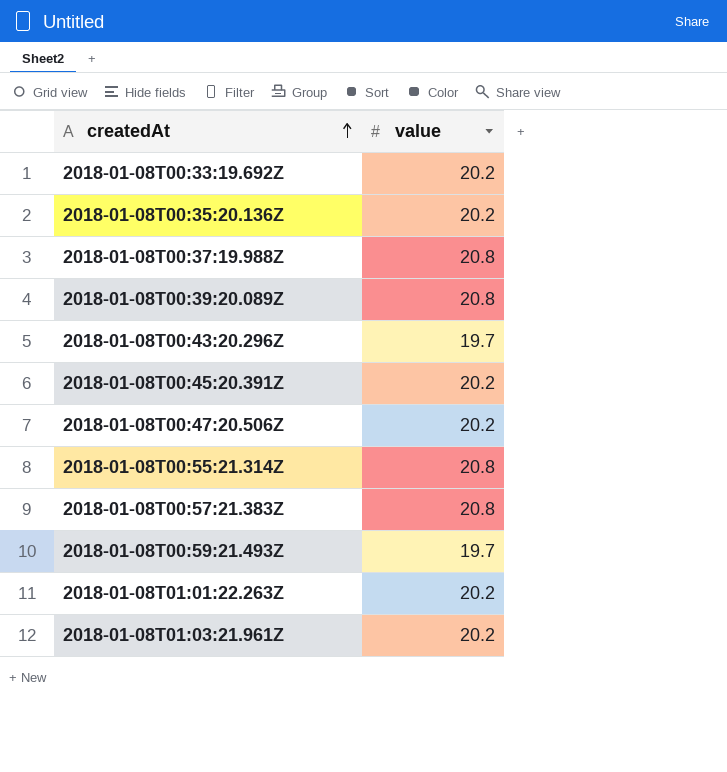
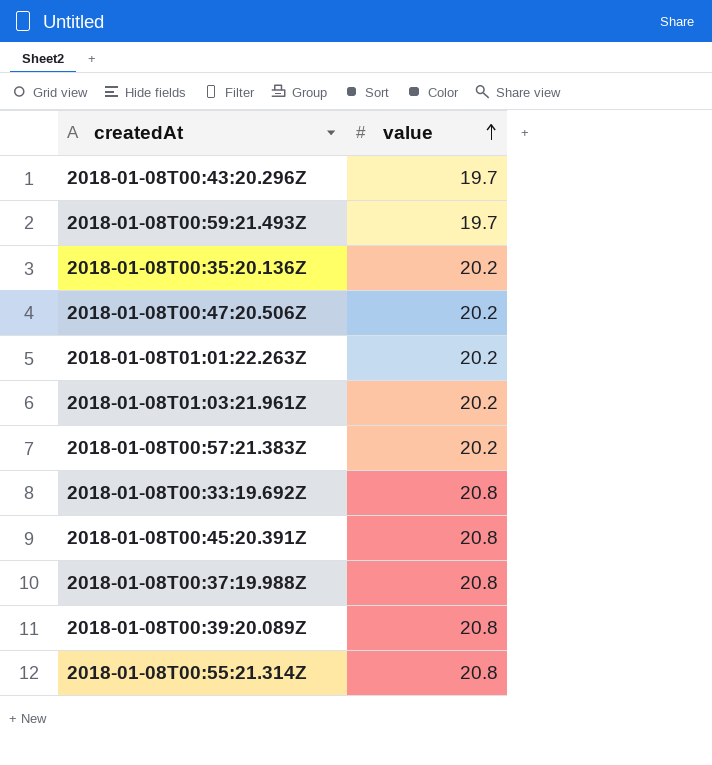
row order: createdAt ascending -> value ascending
2018-01-08T00:57:21.383Z | value: 20.8 -> 20.2
2018-01-08T00:33:19.692Z | value: 20.2 -> 20.8
2018-01-08T00:45:20.391Z | value: 20.2 -> 20.8

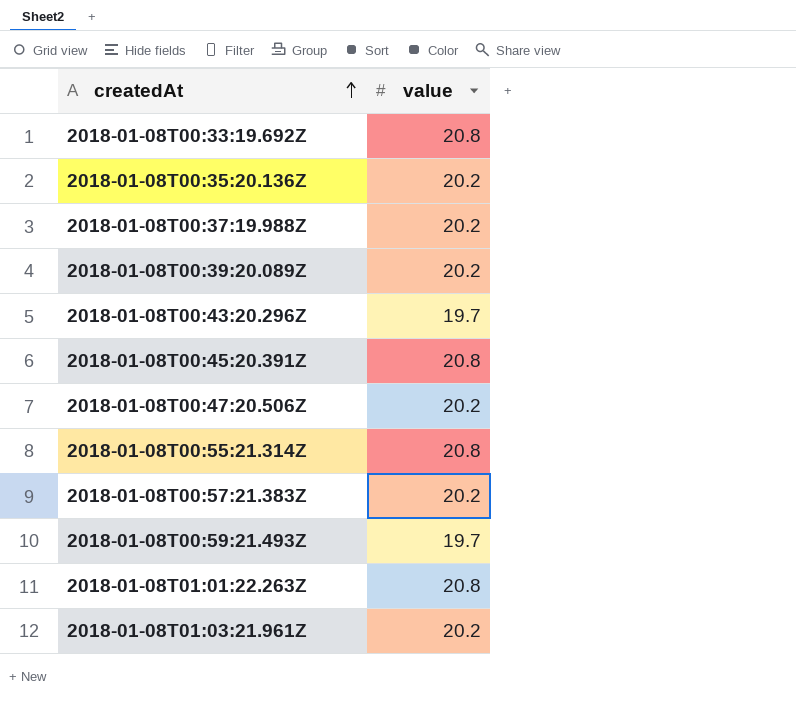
row order: value ascending -> createdAt ascending
2018-01-08T00:37:19.988Z | value: 20.8 -> 20.2
2018-01-08T00:39:20.089Z | value: 20.8 -> 20.2
2018-01-08T01:01:22.263Z | value: 20.2 -> 20.8

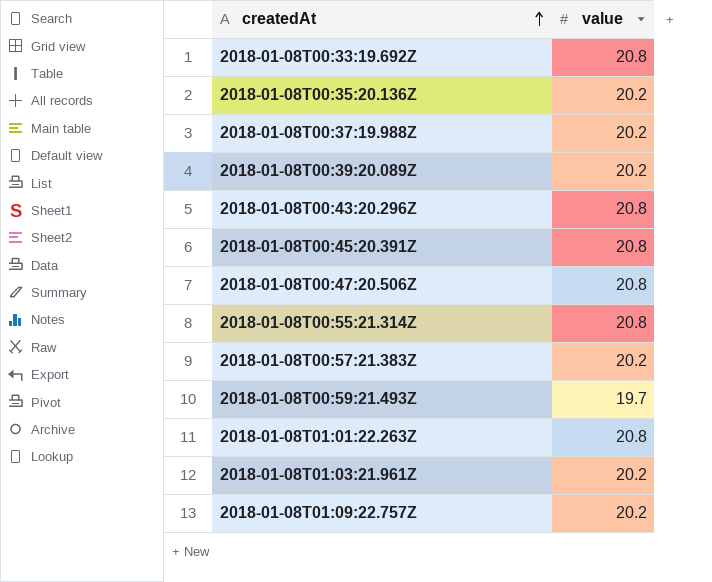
2018-01-08T00:43:20.296Z | value: 19.7 -> 20.8
2018-01-08T00:47:20.506Z | value: 20.2 -> 20.8
row 2018-01-08T01:09:22.757Z: none -> 20.2

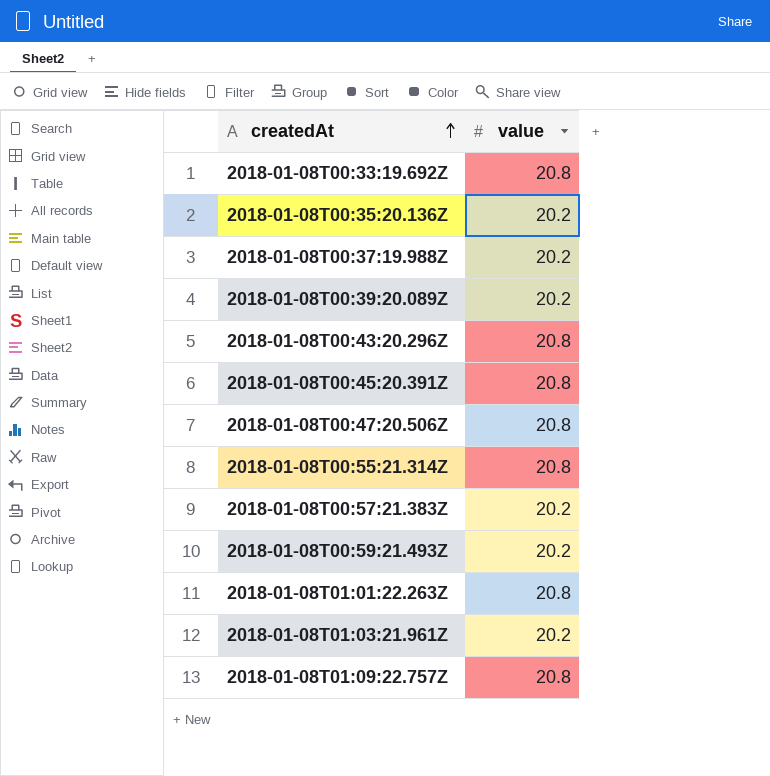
2018-01-08T00:59:21.493Z | value: 19.7 -> 20.2
2018-01-08T01:09:22.757Z | value: 20.2 -> 20.8

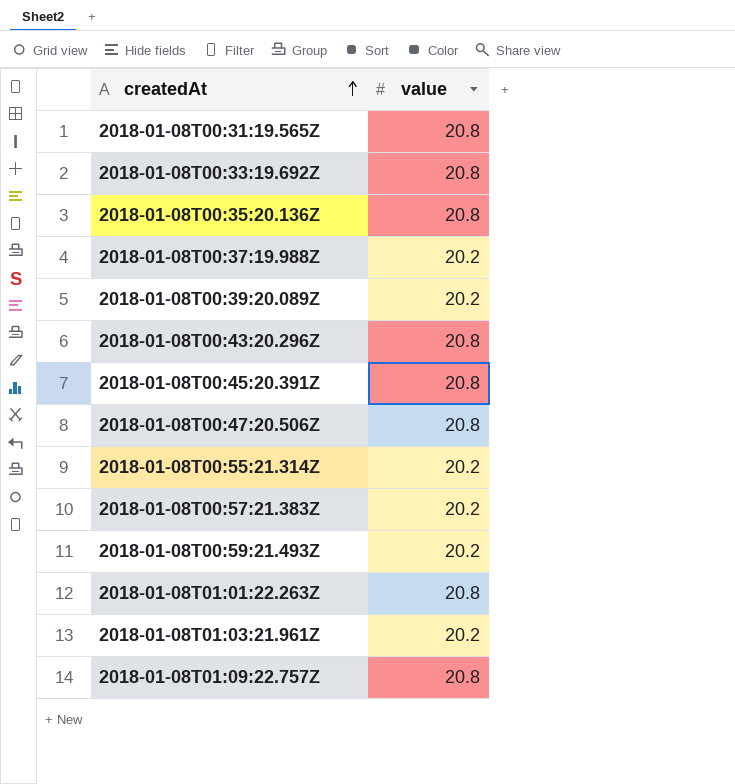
row 2018-01-08T00:31:19.565Z: none -> 20.8
2018-01-08T00:35:20.136Z | value: 20.2 -> 20.8
2018-01-08T00:55:21.314Z | value: 20.8 -> 20.2

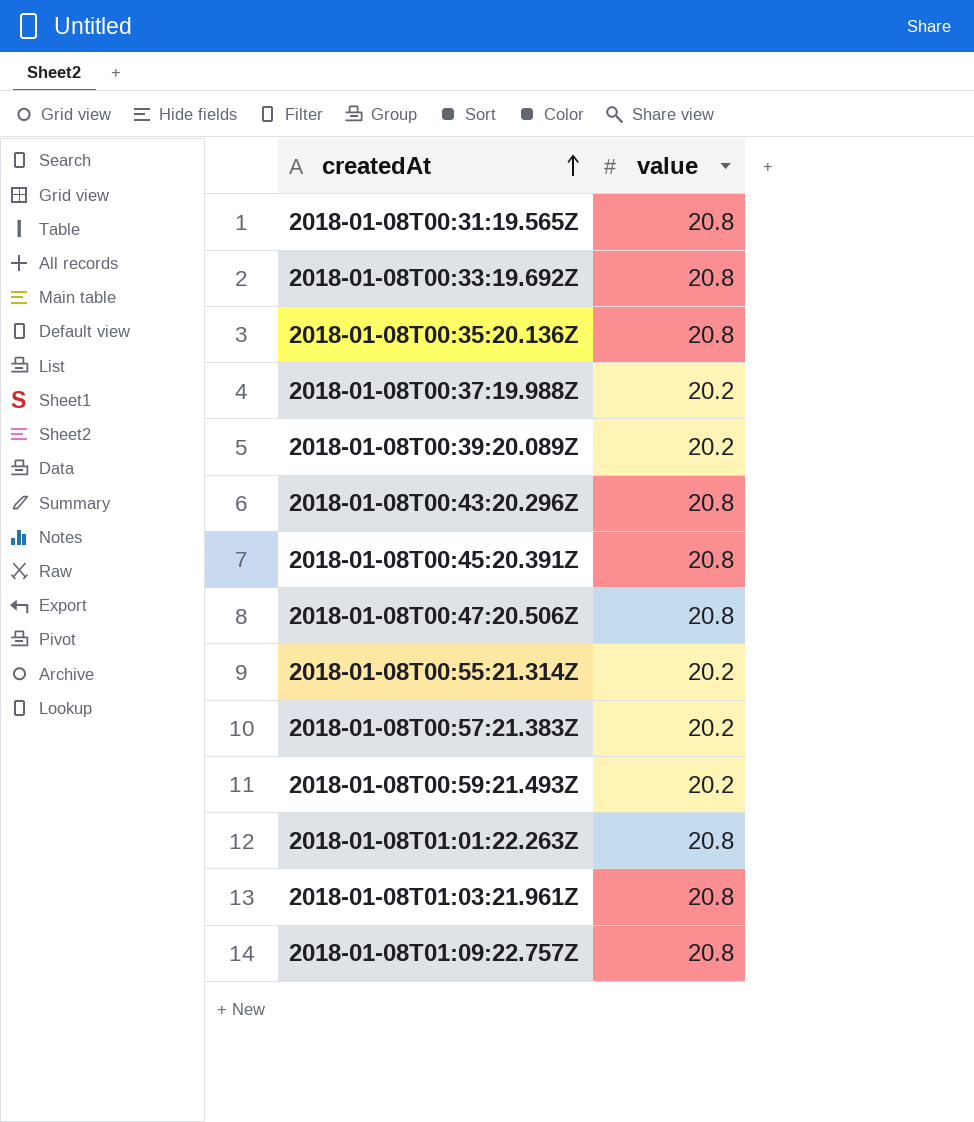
2018-01-08T01:03:21.961Z | value: 20.2 -> 20.8

